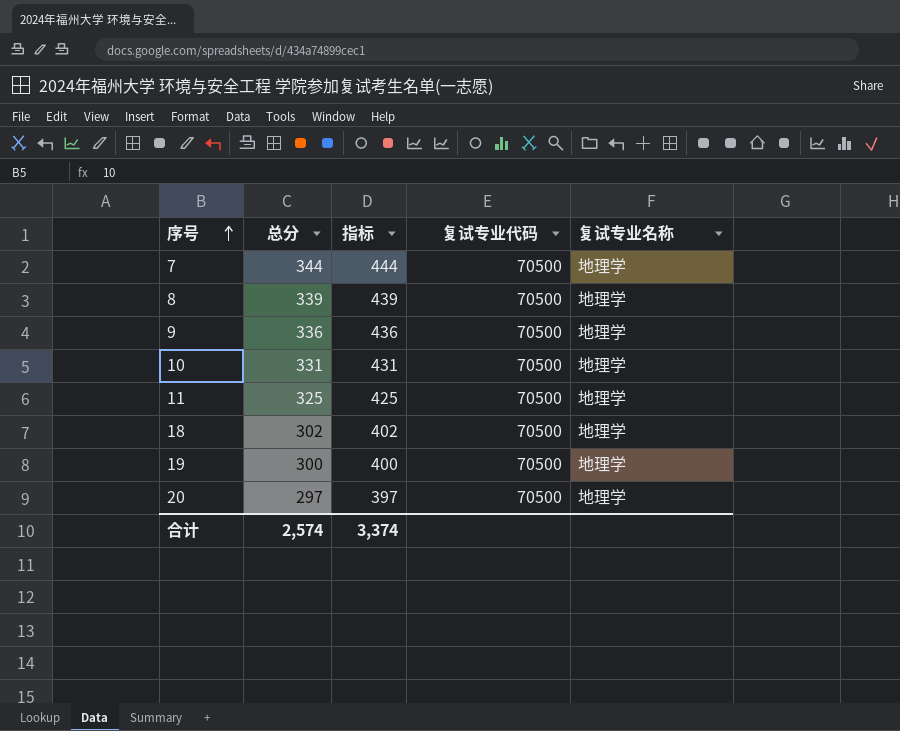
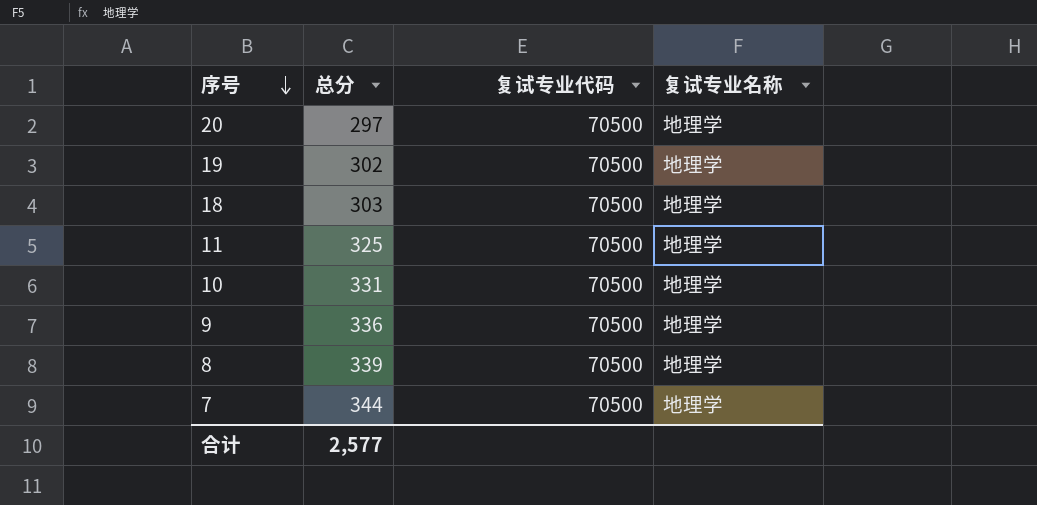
row order: 序号 ascending -> 序号 descending
column 指标 | formula: [总分] + 100 -> none
19 | 总分: 300 -> 302
18 | 总分: 302 -> 303
合计 | 总分: 2,574 -> 2,577

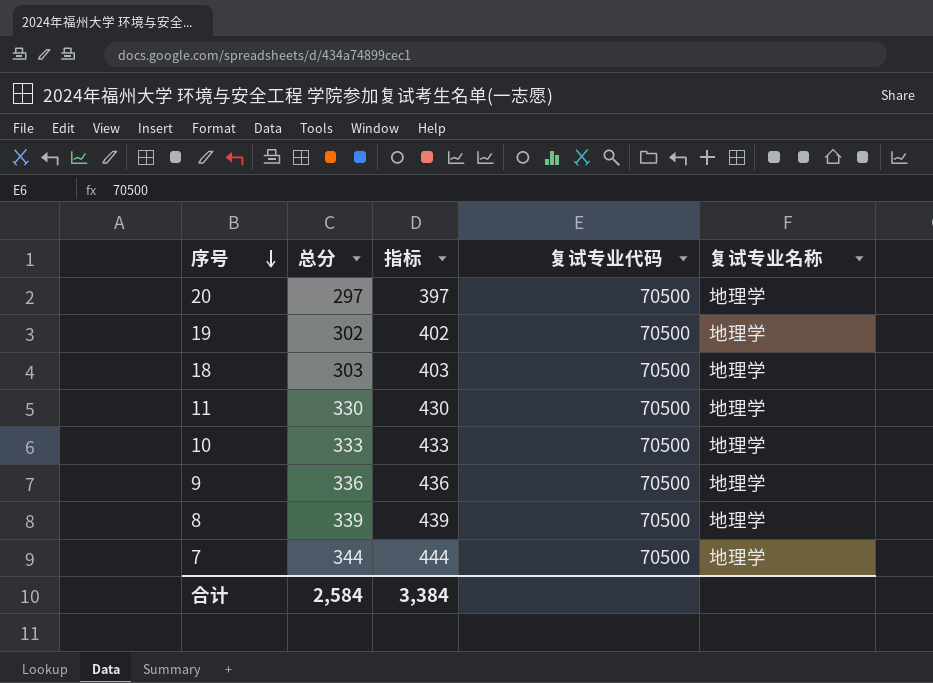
column 指标 | formula: none -> [总分] + 100
11 | 总分: 325 -> 330
10 | 总分: 331 -> 333
合计 | 总分: 2,577 -> 2,584

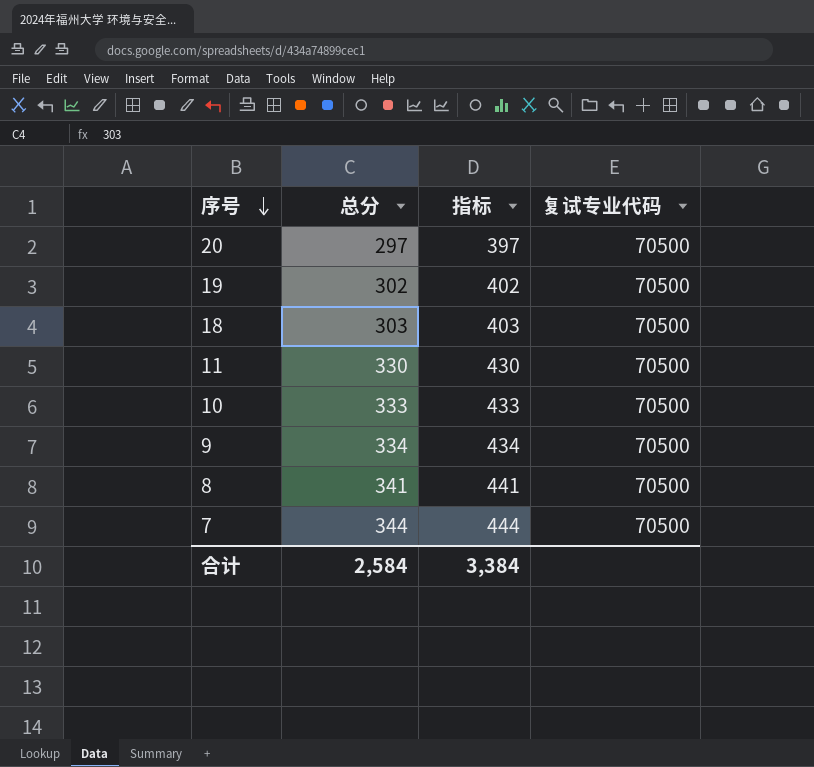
column 复试专业名称 | position: 5 -> none
9 | 总分: 336 -> 334
9 | 指标: 436 -> 434
8 | 总分: 339 -> 341
8 | 指标: 439 -> 441

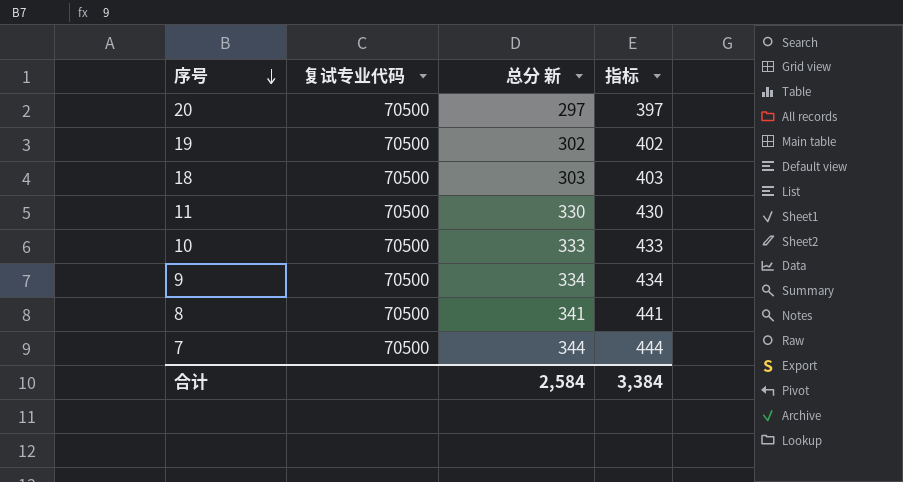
column 复试专业代码 | position: 4 -> 2
column name: 总分 -> 总分 新

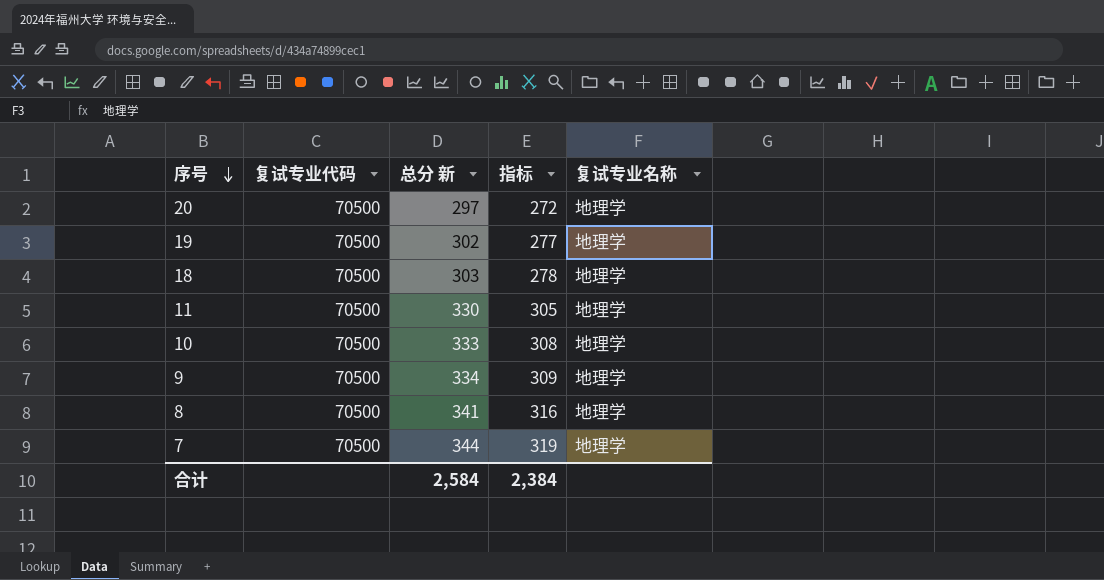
column 指标 | formula: [总分 新] + 100 -> [总分 新] - 25
column 复试专业名称 | position: none -> 5
合计 | 指标: 3,384 -> 2,384

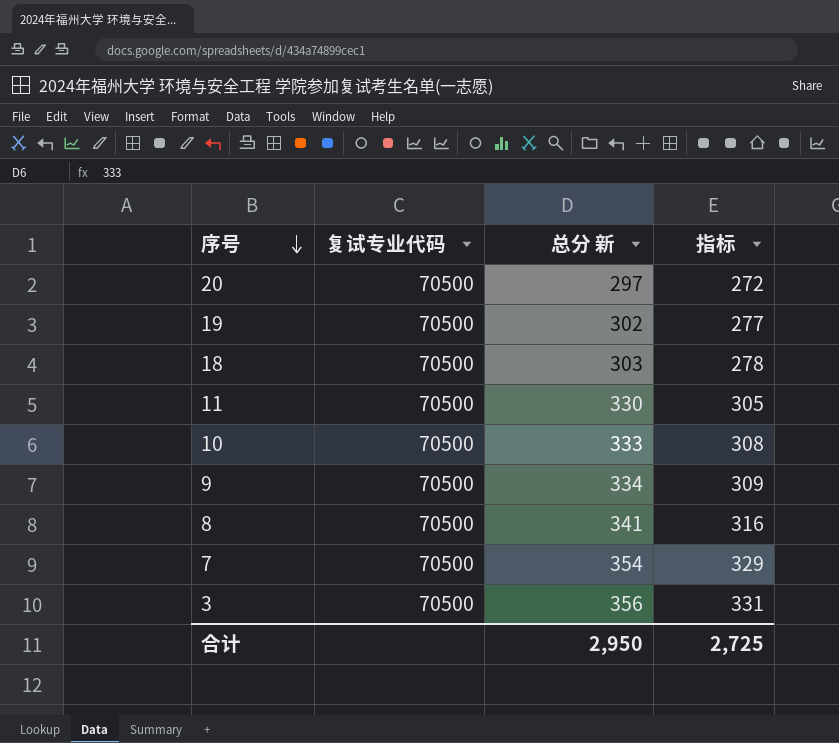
column 复试专业名称 | position: 5 -> none
7 | 总分 新: 344 -> 354
7 | 指标: 319 -> 329
row 3: none -> 70500 | 356 | 331
合计 | 总分 新: 2,584 -> 2,950
合计 | 指标: 2,384 -> 2,725

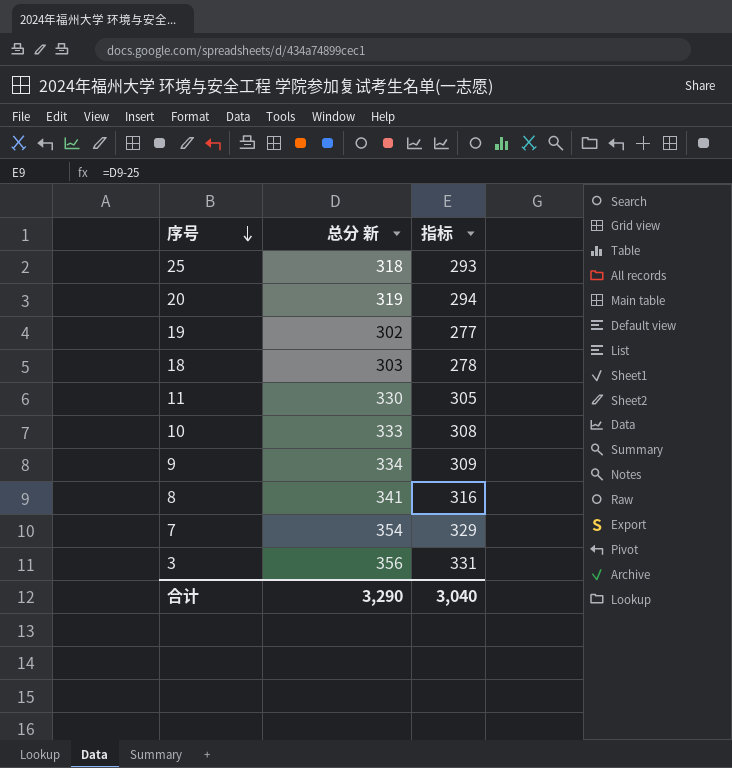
column 复试专业代码 | position: 2 -> none
row 25: none -> 318 | 293
20 | 总分 新: 297 -> 319
20 | 指标: 272 -> 294
合计 | 总分 新: 2,950 -> 3,290
合计 | 指标: 2,725 -> 3,040

